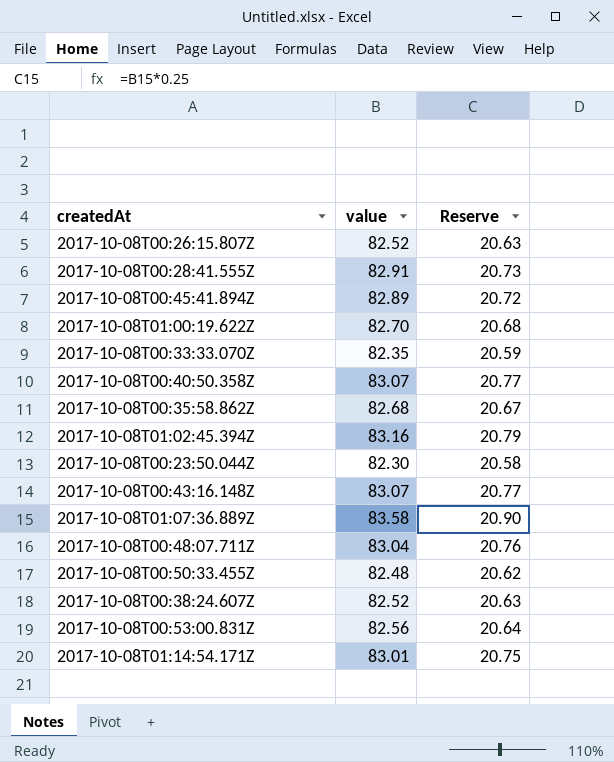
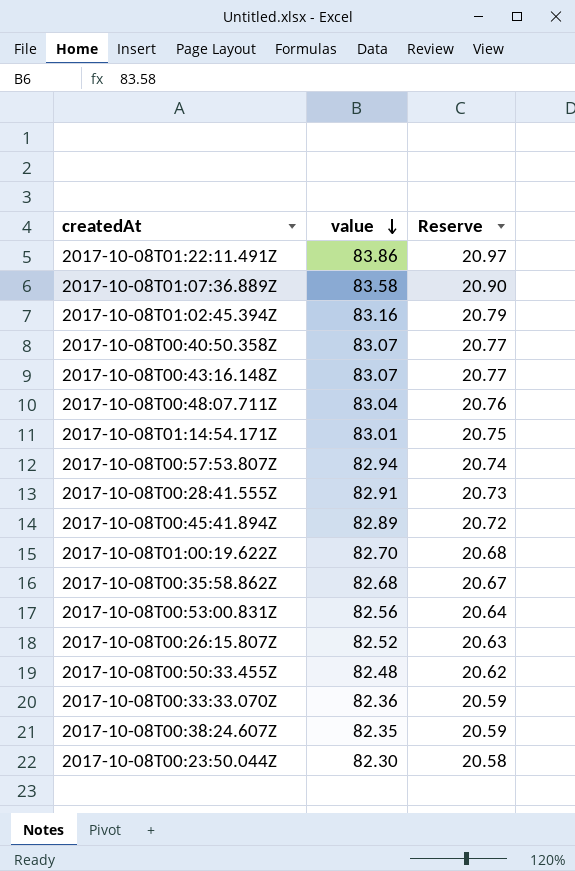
row order: none -> value descending
row 2017-10-08T01:22:11.491Z: none -> 83.86 | 20.97
row 2017-10-08T00:57:53.807Z: none -> 82.94 | 20.74
2017-10-08T00:33:33.070Z | value: 82.35 -> 82.36
2017-10-08T00:38:24.607Z | value: 82.52 -> 82.35
2017-10-08T00:38:24.607Z | Reserve: 20.63 -> 20.59

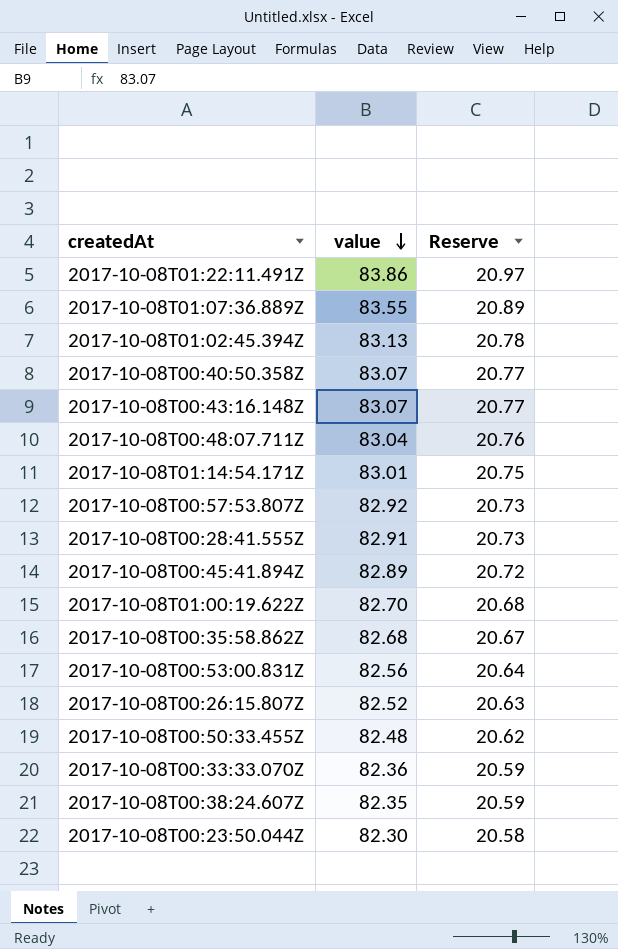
2017-10-08T01:07:36.889Z | value: 83.58 -> 83.55
2017-10-08T01:07:36.889Z | Reserve: 20.90 -> 20.89
2017-10-08T01:02:45.394Z | value: 83.16 -> 83.13
2017-10-08T01:02:45.394Z | Reserve: 20.79 -> 20.78
2017-10-08T00:57:53.807Z | value: 82.94 -> 82.92
2017-10-08T00:57:53.807Z | Reserve: 20.74 -> 20.73

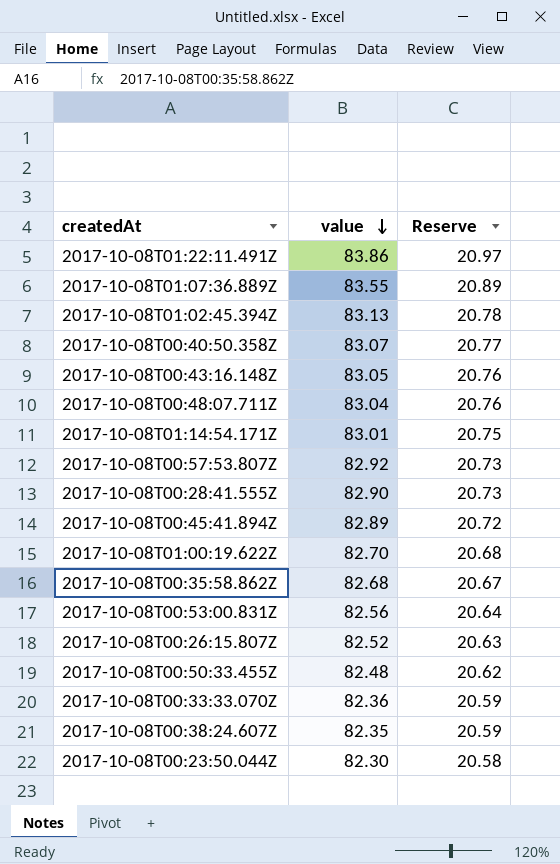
2017-10-08T00:43:16.148Z | value: 83.07 -> 83.05
2017-10-08T00:43:16.148Z | Reserve: 20.77 -> 20.76
2017-10-08T00:28:41.555Z | value: 82.91 -> 82.90

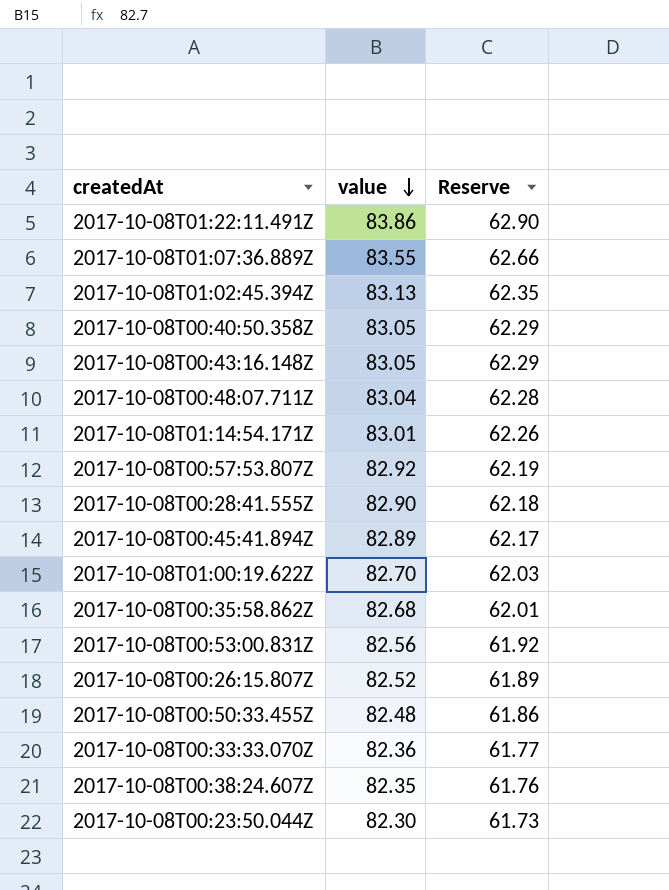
column Reserve | formula: [value] * 0.25 -> [value] * 0.75
2017-10-08T00:40:50.358Z | value: 83.07 -> 83.05

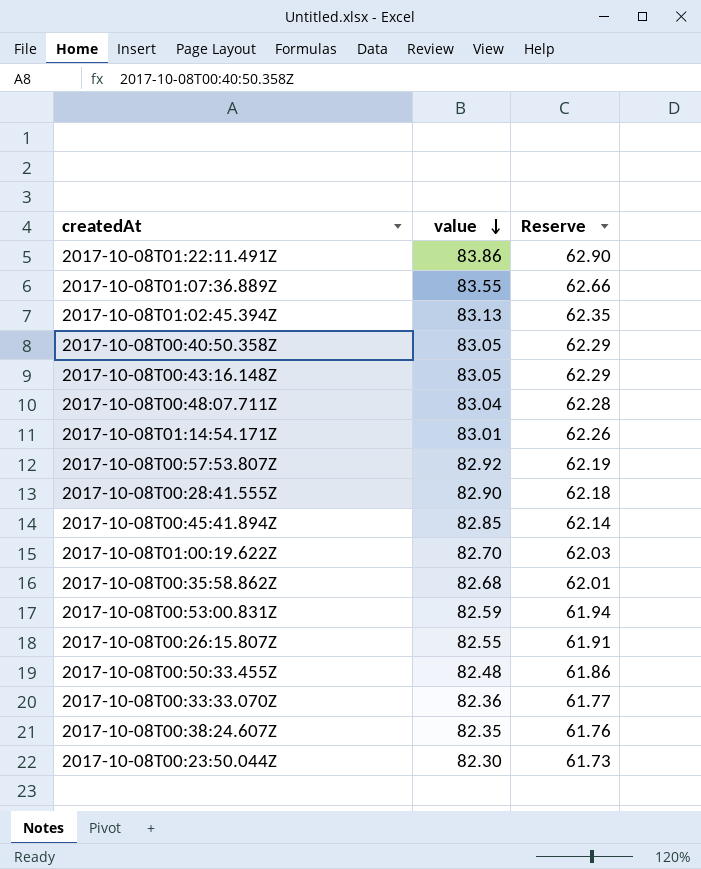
2017-10-08T00:45:41.894Z | value: 82.89 -> 82.85
2017-10-08T00:45:41.894Z | Reserve: 62.17 -> 62.14
2017-10-08T00:53:00.831Z | value: 82.56 -> 82.59
2017-10-08T00:53:00.831Z | Reserve: 61.92 -> 61.94
2017-10-08T00:26:15.807Z | value: 82.52 -> 82.55
2017-10-08T00:26:15.807Z | Reserve: 61.89 -> 61.91

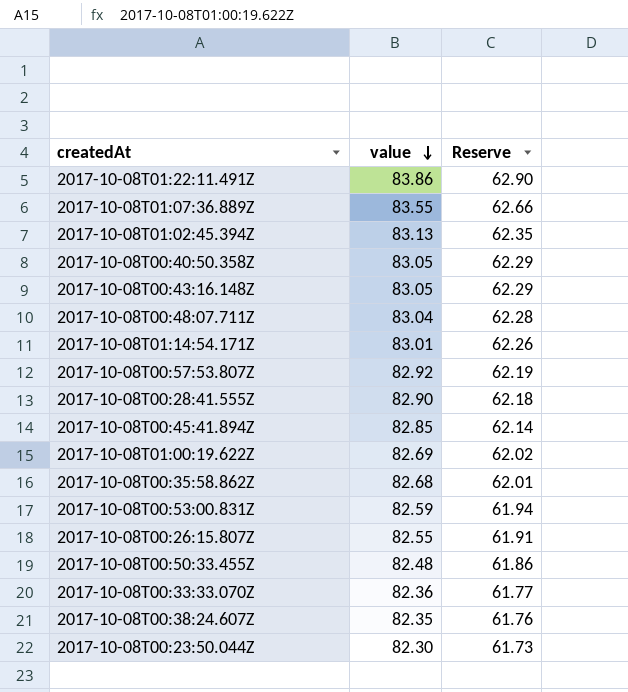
2017-10-08T01:00:19.622Z | value: 82.70 -> 82.69
2017-10-08T01:00:19.622Z | Reserve: 62.03 -> 62.02

